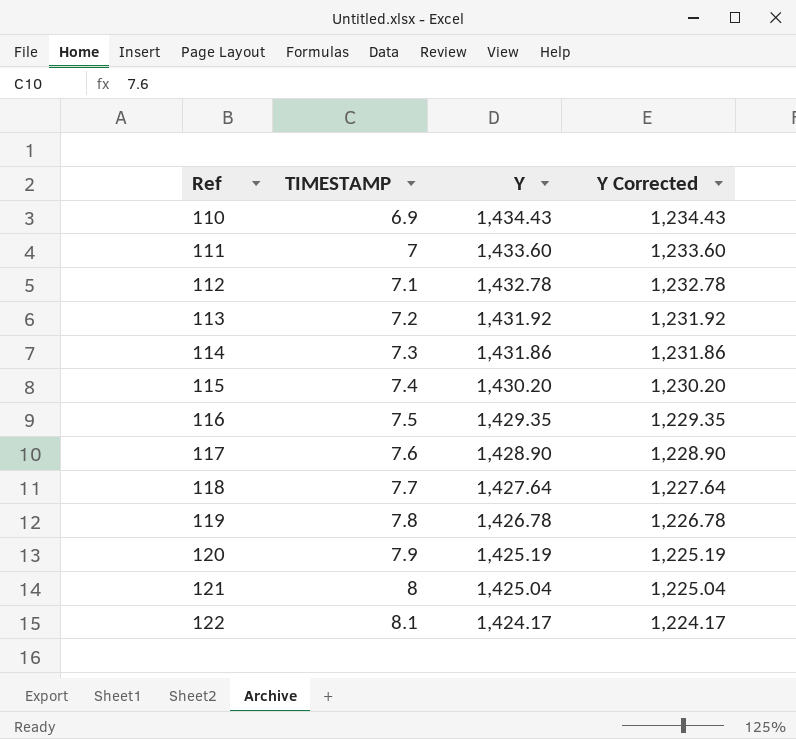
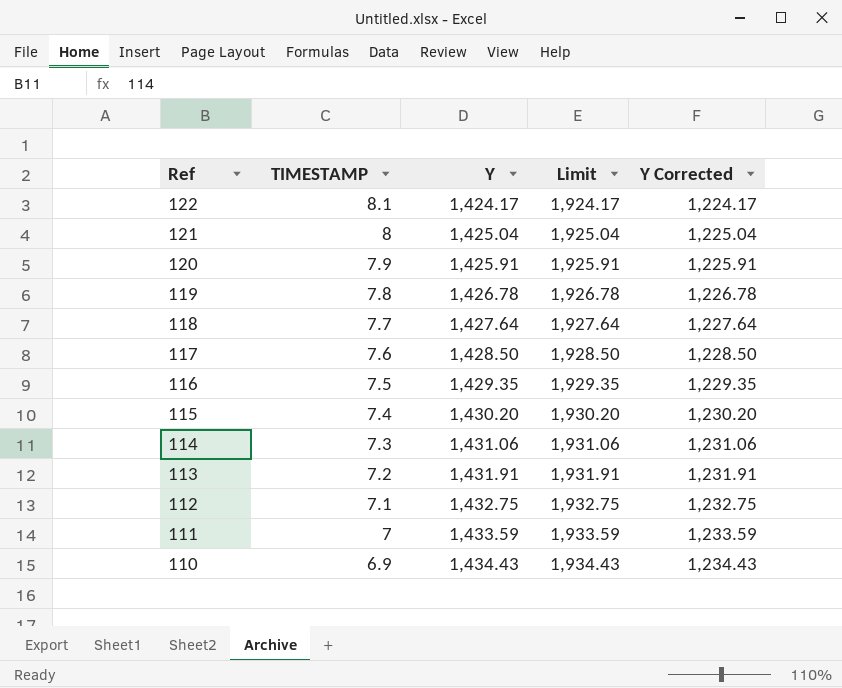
row order: Ref ascending -> Ref descending
column Limit | formula: none -> [Y] + 500
120 | Y: 1,425.19 -> 1,425.91
120 | Y Corrected: 1,225.19 -> 1,225.91
117 | Y: 1,428.90 -> 1,428.50
117 | Y Corrected: 1,228.90 -> 1,228.50
114 | Y: 1,431.86 -> 1,431.06
114 | Y Corrected: 1,231.86 -> 1,231.06
113 | Y: 1,431.92 -> 1,431.91
113 | Y Corrected: 1,231.92 -> 1,231.91
112 | Y: 1,432.78 -> 1,432.75
112 | Y Corrected: 1,232.78 -> 1,232.75
111 | Y: 1,433.60 -> 1,433.59
111 | Y Corrected: 1,233.60 -> 1,233.59

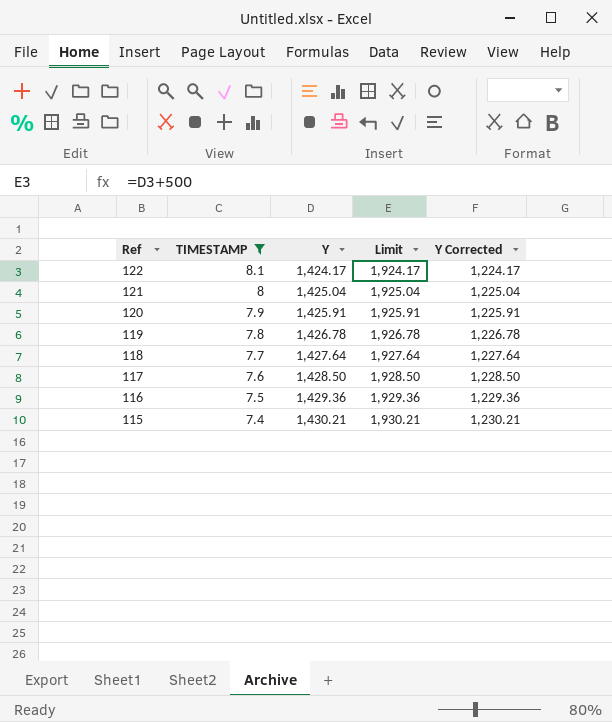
filter: none -> TIMESTAMP >= 7.4
116 | Y: 1,429.35 -> 1,429.36
116 | Limit: 1,929.35 -> 1,929.36
116 | Y Corrected: 1,229.35 -> 1,229.36
115 | Y: 1,430.20 -> 1,430.21
115 | Limit: 1,930.20 -> 1,930.21
115 | Y Corrected: 1,230.20 -> 1,230.21

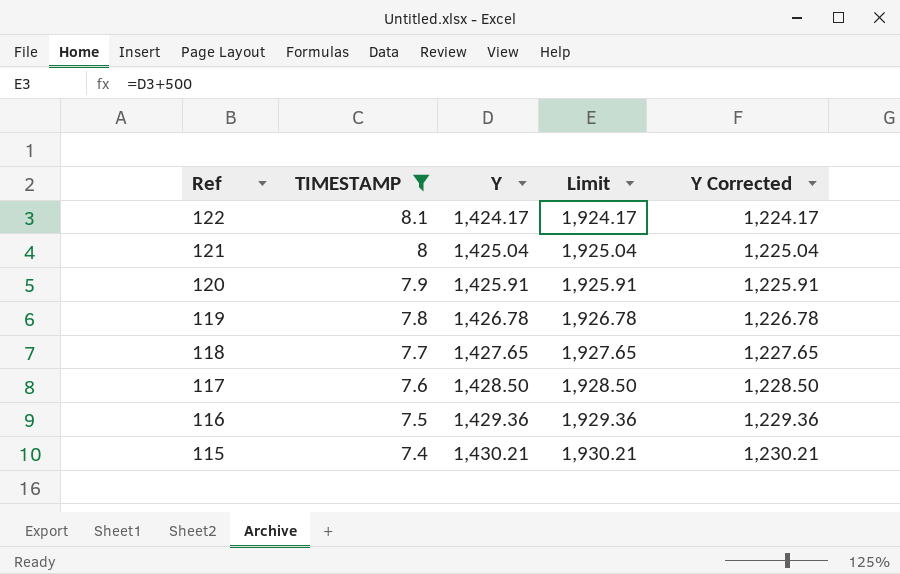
118 | Y: 1,427.64 -> 1,427.65
118 | Limit: 1,927.64 -> 1,927.65
118 | Y Corrected: 1,227.64 -> 1,227.65

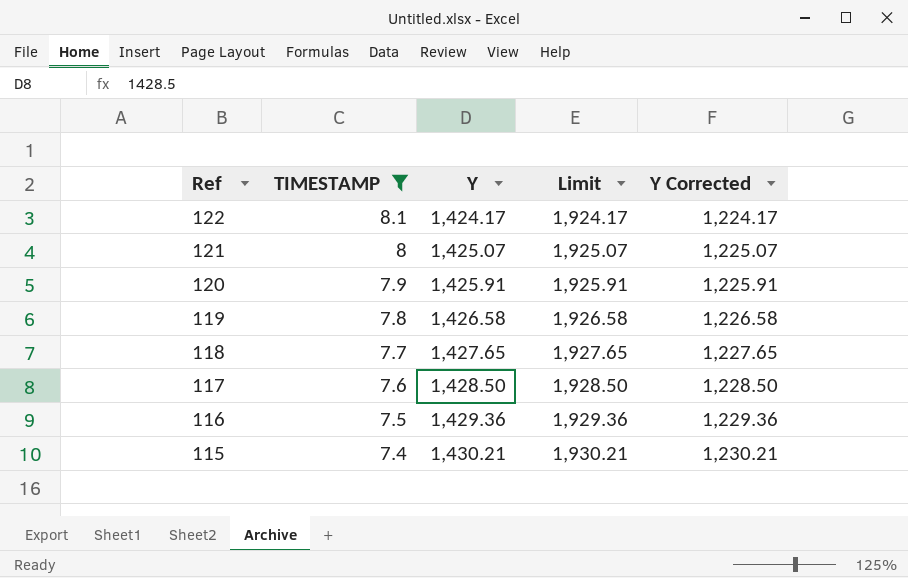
121 | Y: 1,425.04 -> 1,425.07
121 | Limit: 1,925.04 -> 1,925.07
121 | Y Corrected: 1,225.04 -> 1,225.07
119 | Y: 1,426.78 -> 1,426.58
119 | Limit: 1,926.78 -> 1,926.58
119 | Y Corrected: 1,226.78 -> 1,226.58

